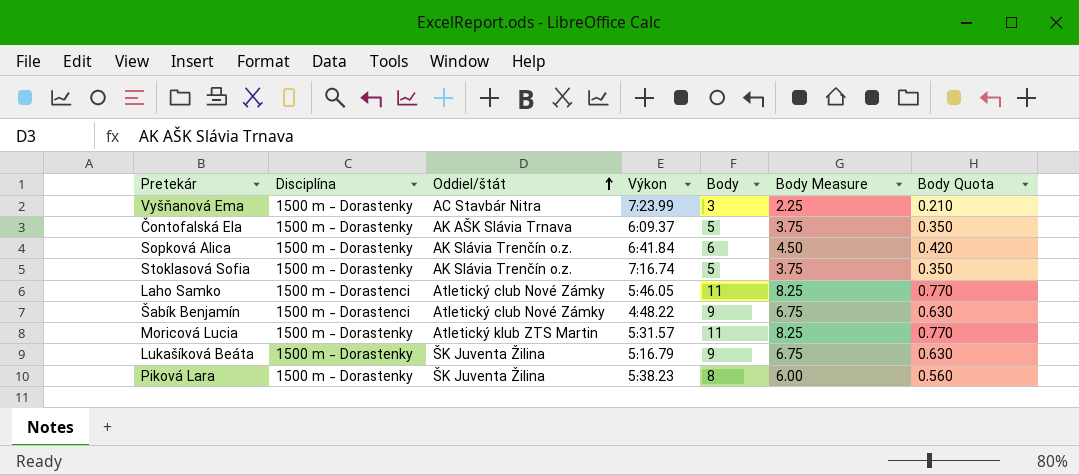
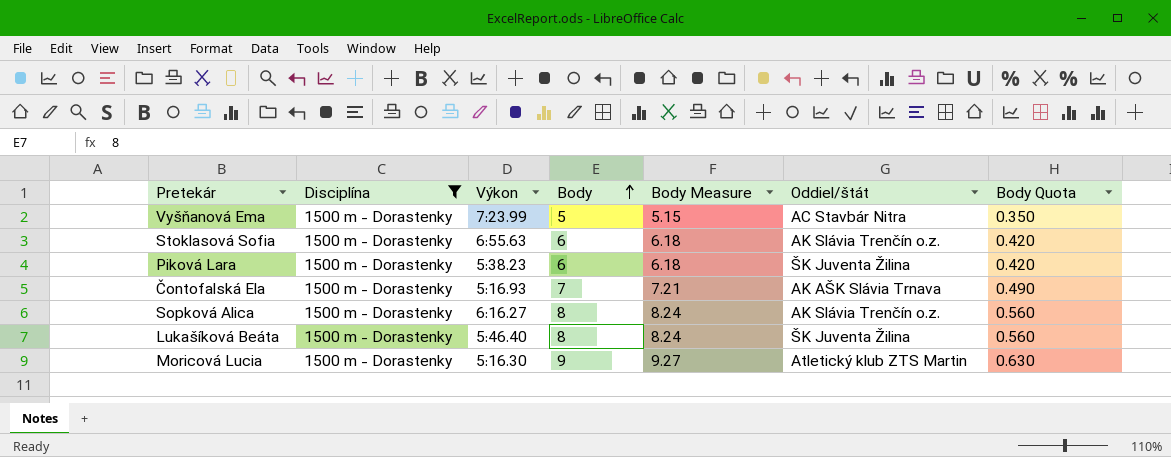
filter: none -> Disciplína = 1500 m - Dorastenky
row order: Oddiel/štát ascending -> Body ascending
column Body Measure | formula: [Body] * 0.75 -> [Body] * 1.03
column Oddiel/štát | position: 3 -> 6
Vyšňanová Ema | Body: 3 -> 5
Vyšňanová Ema | Body Quota: 0.210 -> 0.350
Stoklasová Sofia | Výkon: 7:16.74 -> 6:55.63
Stoklasová Sofia | Body: 5 -> 6
Stoklasová Sofia | Body Quota: 0.350 -> 0.420
Piková Lara | Body: 8 -> 6
Piková Lara | Body Quota: 0.560 -> 0.420
Čontofalská Ela | Výkon: 6:09.37 -> 5:16.93
Čontofalská Ela | Body: 5 -> 7
Čontofalská Ela | Body Quota: 0.350 -> 0.490
Sopková Alica | Výkon: 6:41.84 -> 6:16.27
Sopková Alica | Body: 6 -> 8
Sopková Alica | Body Quota: 0.420 -> 0.560
Lukašíková Beáta | Výkon: 5:16.79 -> 5:46.40
Lukašíková Beáta | Body: 9 -> 8
Lukašíková Beáta | Body Quota: 0.630 -> 0.560
Moricová Lucia | Výkon: 5:31.57 -> 5:16.30
Moricová Lucia | Body: 11 -> 9
Moricová Lucia | Body Quota: 0.770 -> 0.630

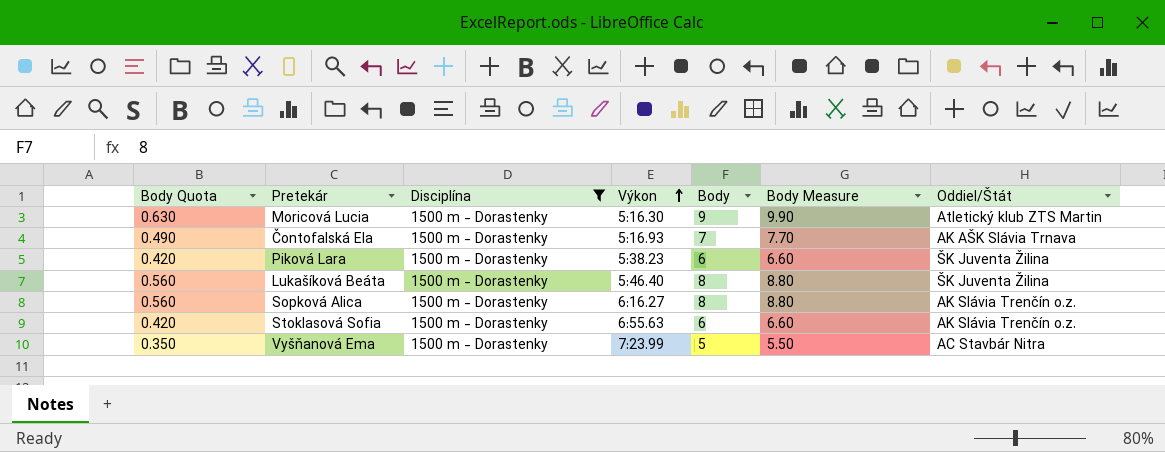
row order: Body ascending -> Výkon ascending
column Body Quota | position: 7 -> 1
column Body Measure | formula: [Body] * 1.03 -> [Body] * 1.1
column name: Oddiel/štát -> Oddiel/Štát

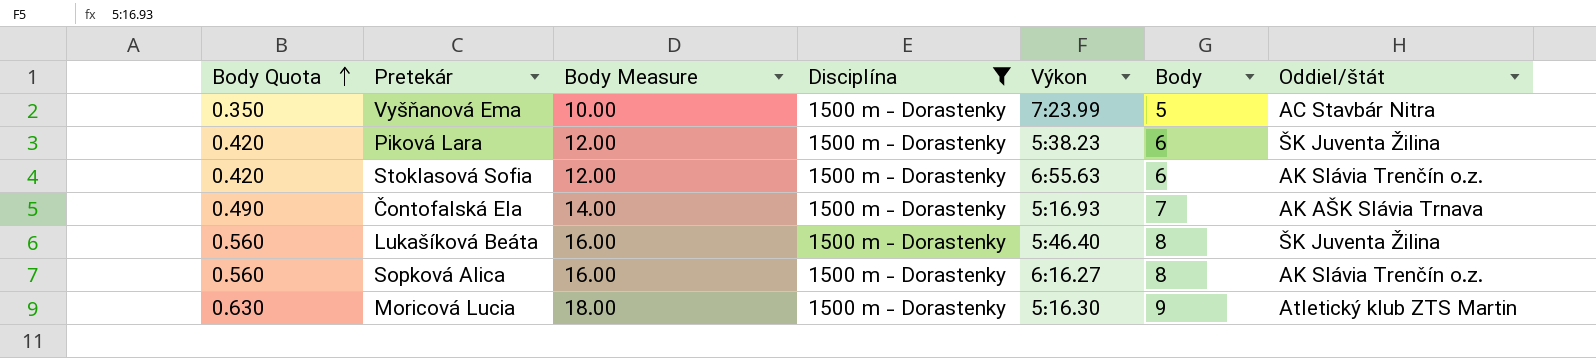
row order: Výkon ascending -> Body Quota ascending
column Body Measure | formula: [Body] * 1.1 -> [Body] * 2
column Body Measure | position: 6 -> 3
column name: Oddiel/Štát -> Oddiel/štát

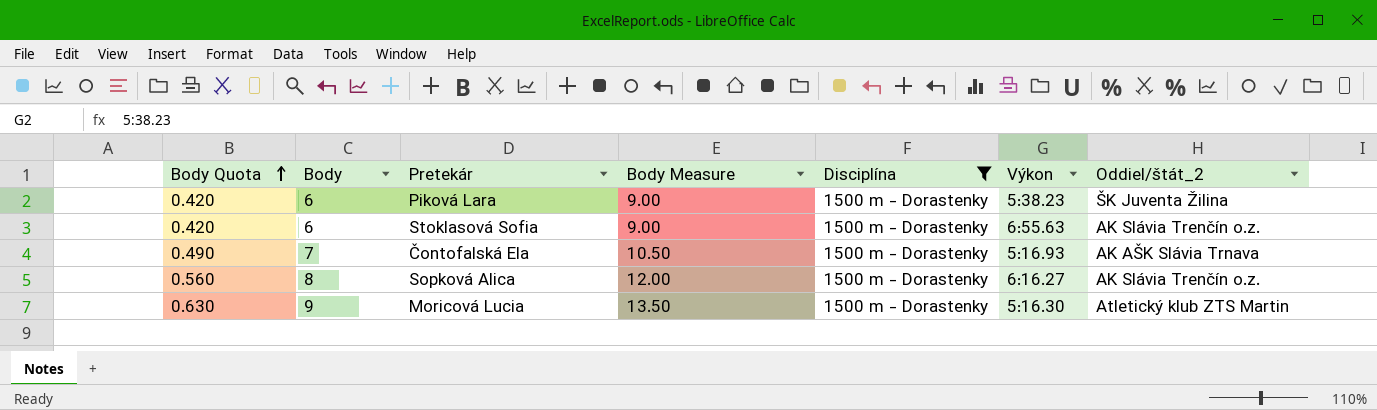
column Body | position: 6 -> 2
column Body Measure | formula: [Body] * 2 -> [Body] * 1.5
column name: Oddiel/štát -> Oddiel/štát_2
row Vyšňanová Ema: 0.350 | 10.00 | 1500 m - Dorastenky | 7:23.99 | 5 | AC Stavbár Nitra -> none
row Lukašíková Beáta: 0.560 | 16.00 | 1500 m - Dorastenky | 5:46.40 | 8 | ŠK Juventa Žilina -> none

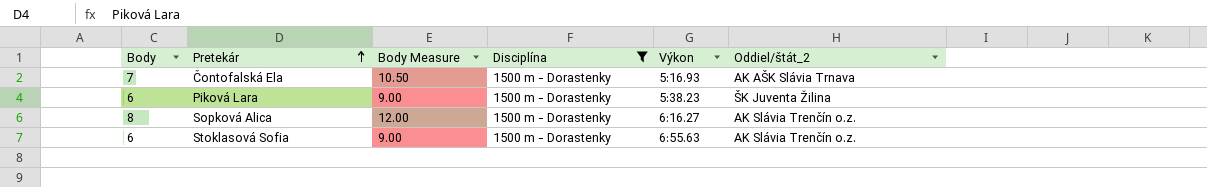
row order: Body Quota ascending -> Pretekár ascending
column Body Quota | formula: [Body] * 0.07 -> none
row Moricová Lucia: 0.630 | 9 | 13.50 | 1500 m - Dorastenky | 5:16.30 | Atletický klub ZTS Martin -> none

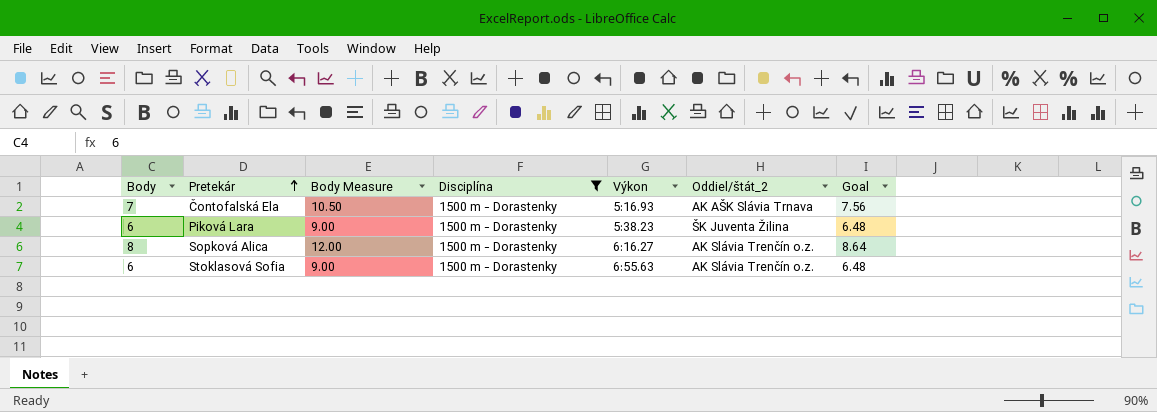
column Goal | formula: none -> [Body] * 1.08

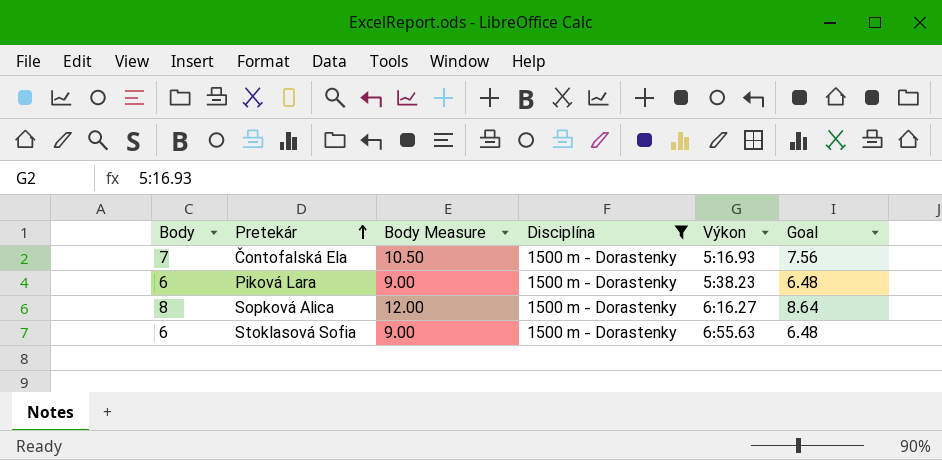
column Oddiel/štát_2 | position: 6 -> none

